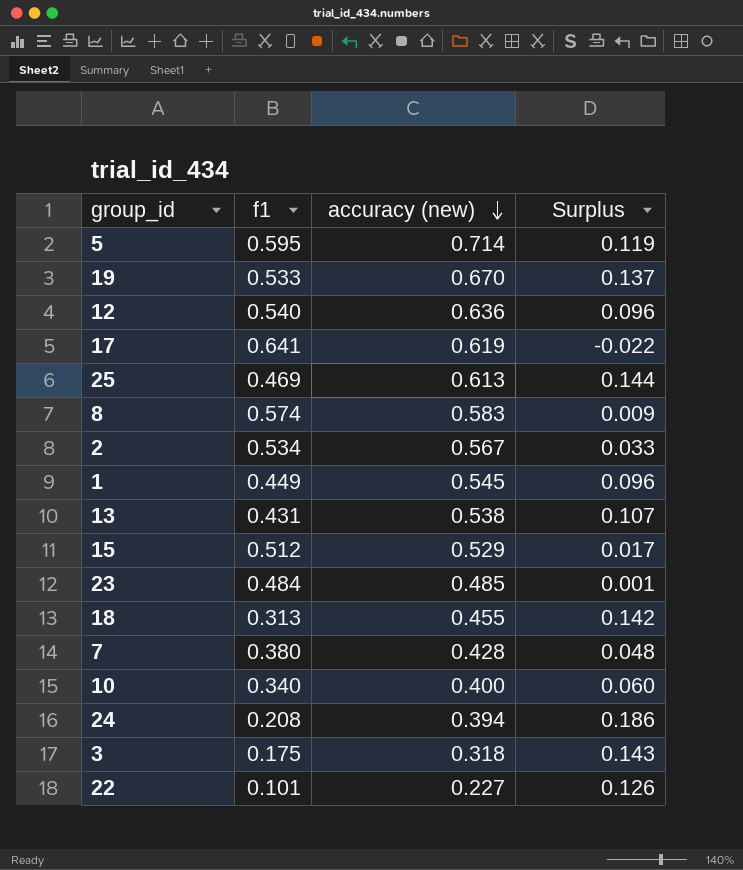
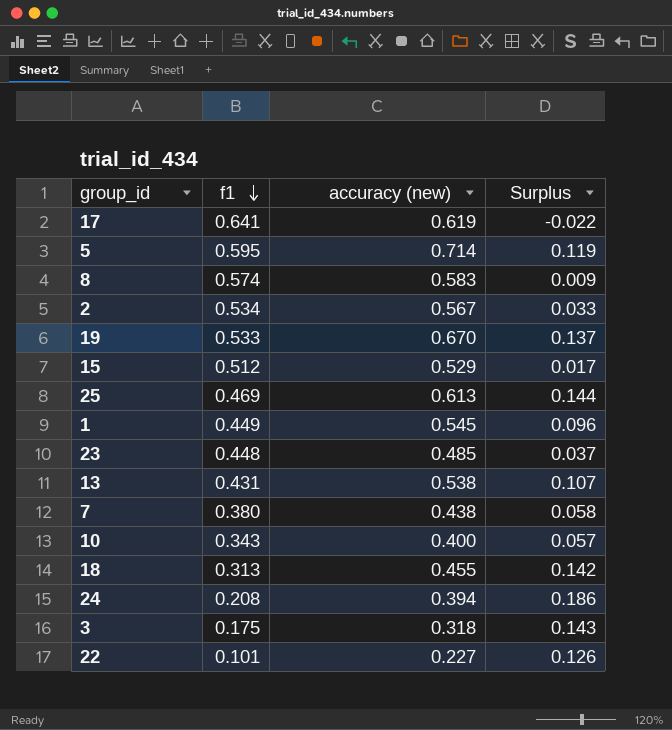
row order: accuracy (new) descending -> f1 descending
row 12: 0.540 | 0.636 | 0.096 -> none
23 | f1: 0.484 -> 0.448
23 | Surplus: 0.001 -> 0.037
7 | accuracy (new): 0.428 -> 0.438
7 | Surplus: 0.048 -> 0.058
10 | f1: 0.340 -> 0.343
10 | Surplus: 0.060 -> 0.057

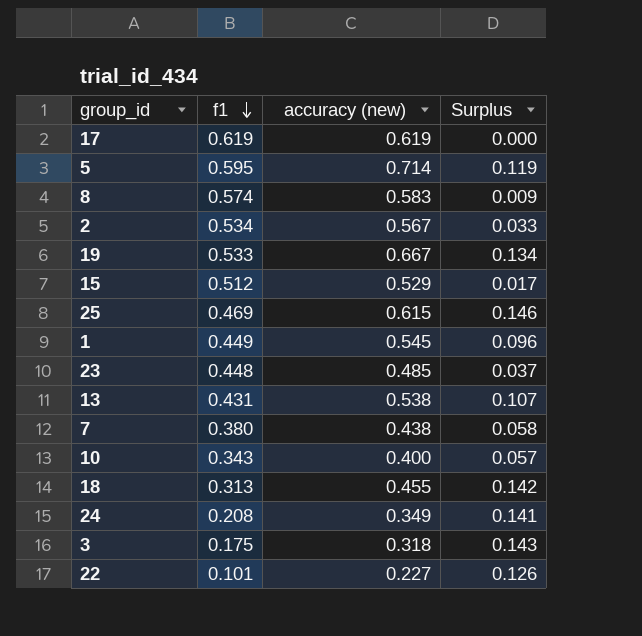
17 | f1: 0.641 -> 0.619
17 | Surplus: -0.022 -> 0.000
19 | accuracy (new): 0.670 -> 0.667
19 | Surplus: 0.137 -> 0.134
25 | accuracy (new): 0.613 -> 0.615
25 | Surplus: 0.144 -> 0.146
24 | accuracy (new): 0.394 -> 0.349
24 | Surplus: 0.186 -> 0.141

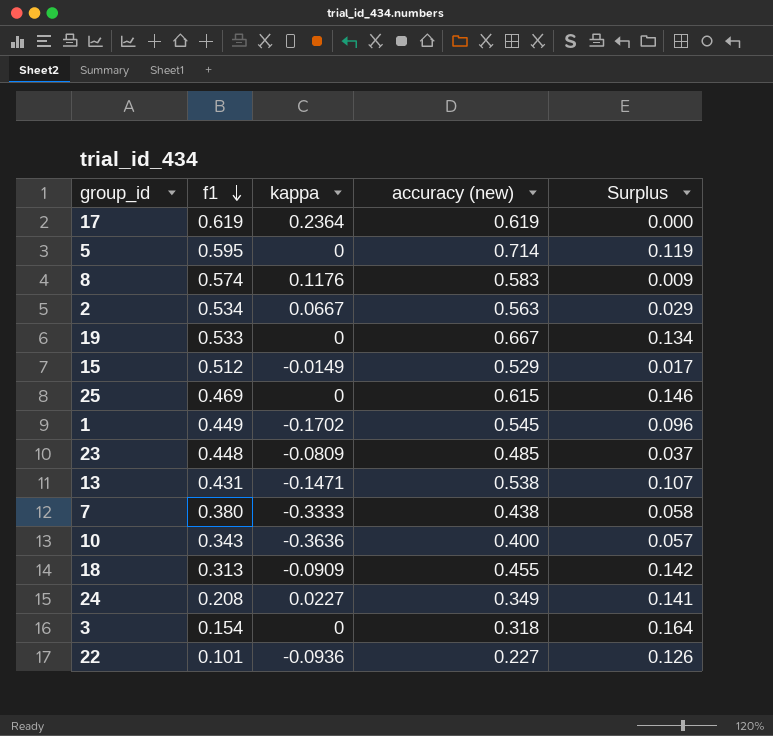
column kappa | position: none -> 3
2 | accuracy (new): 0.567 -> 0.563
2 | Surplus: 0.033 -> 0.029
3 | f1: 0.175 -> 0.154
3 | Surplus: 0.143 -> 0.164

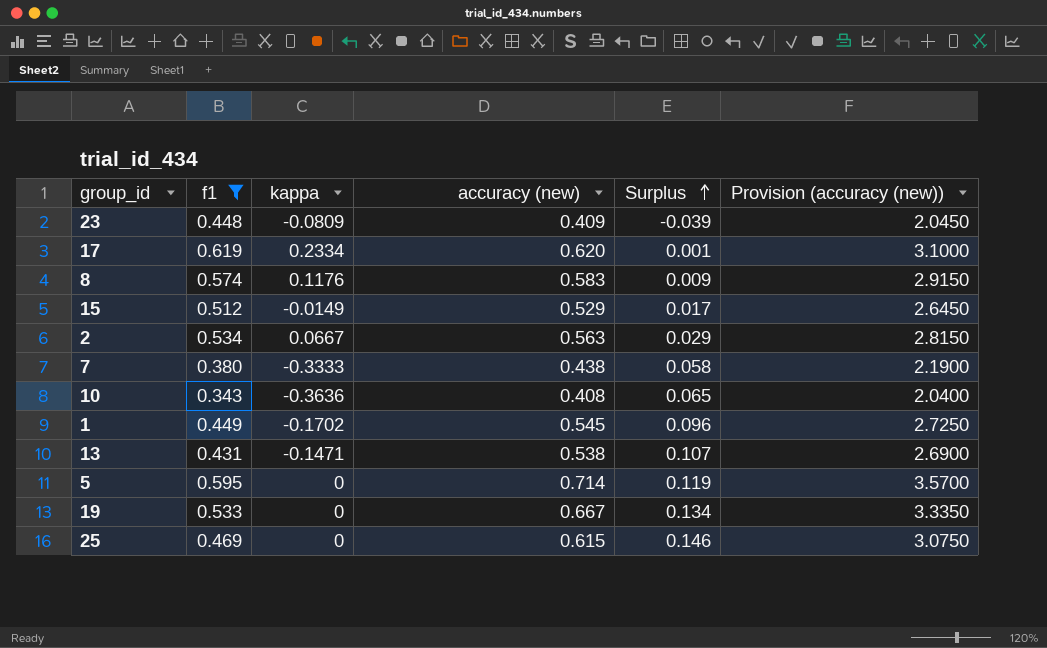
filter: none -> f1 >= 0.343
row order: f1 descending -> Surplus ascending
column Provision (accuracy (new)) | formula: none -> [accuracy (new)] * 5
23 | accuracy (new): 0.485 -> 0.409
23 | Surplus: 0.037 -> -0.039
17 | kappa: 0.2364 -> 0.2334
17 | accuracy (new): 0.619 -> 0.620
17 | Surplus: 0.000 -> 0.001
10 | accuracy (new): 0.400 -> 0.408
10 | Surplus: 0.057 -> 0.065

